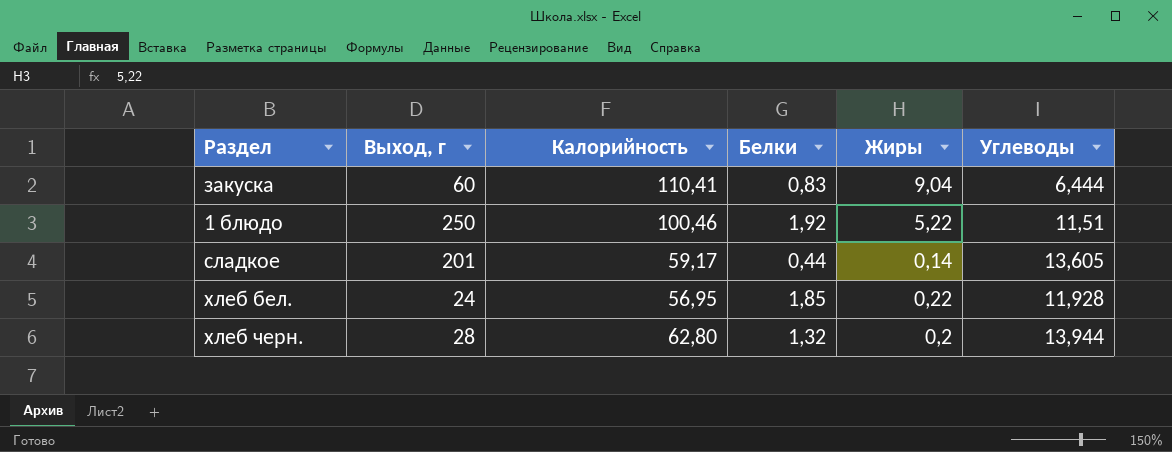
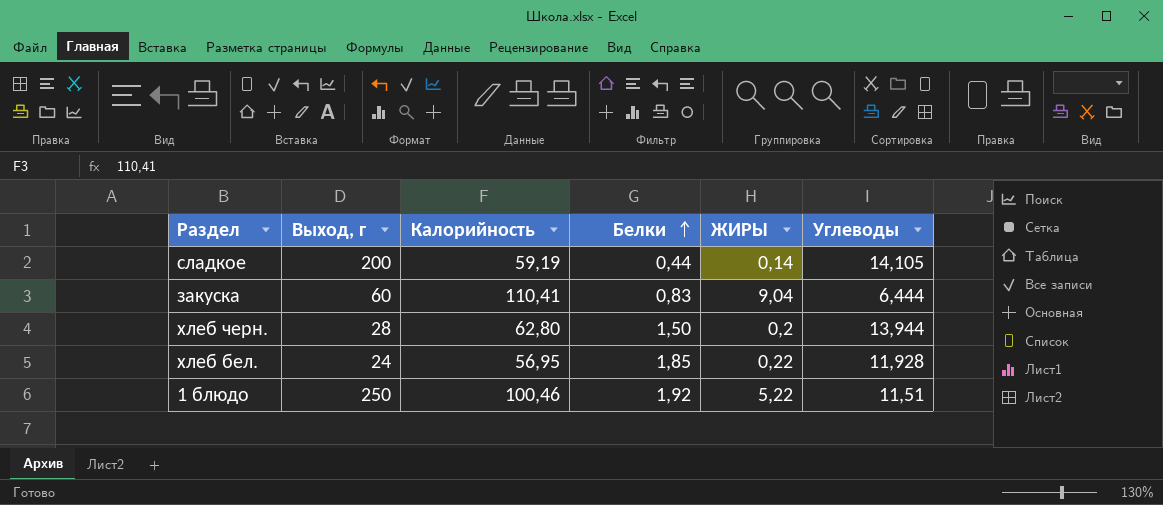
row order: none -> Белки ascending
column name: Жиры -> ЖИРЫ
сладкое | Выход, г: 201 -> 200
сладкое | Калорийность: 59,17 -> 59,19
сладкое | Углеводы: 13,605 -> 14,105
хлеб черн. | Белки: 1,32 -> 1,50

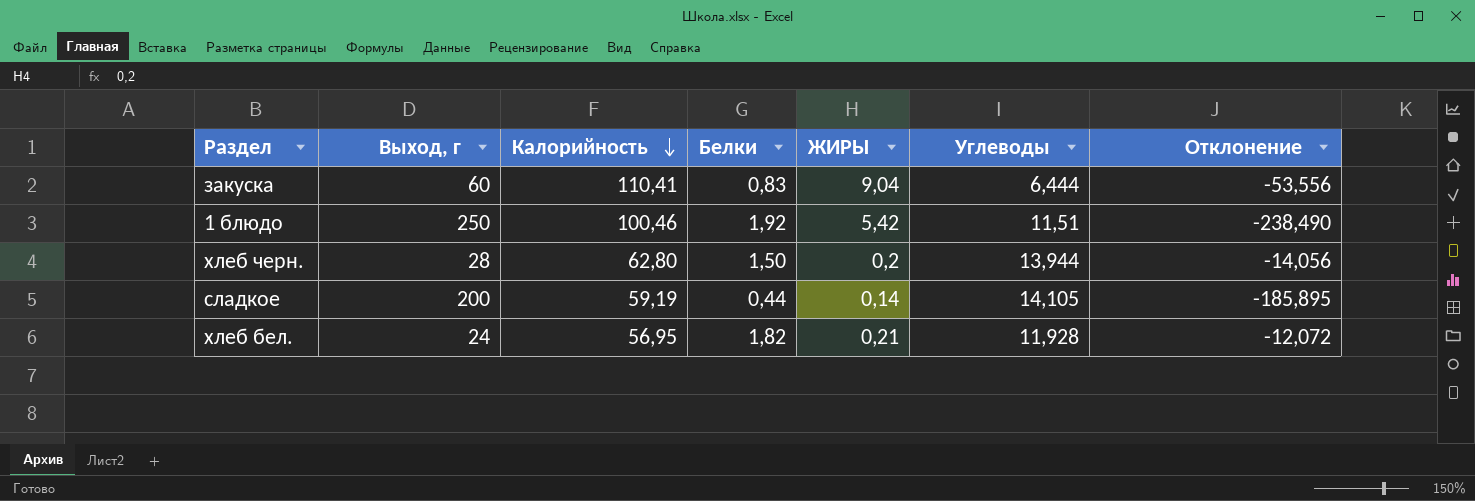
row order: Белки ascending -> Калорийность descending
column Отклонение | formula: none -> [Углеводы] - [Выход, г]
1 блюдо | ЖИРЫ: 5,22 -> 5,42
хлеб бел. | Белки: 1,85 -> 1,82
хлеб бел. | ЖИРЫ: 0,22 -> 0,21

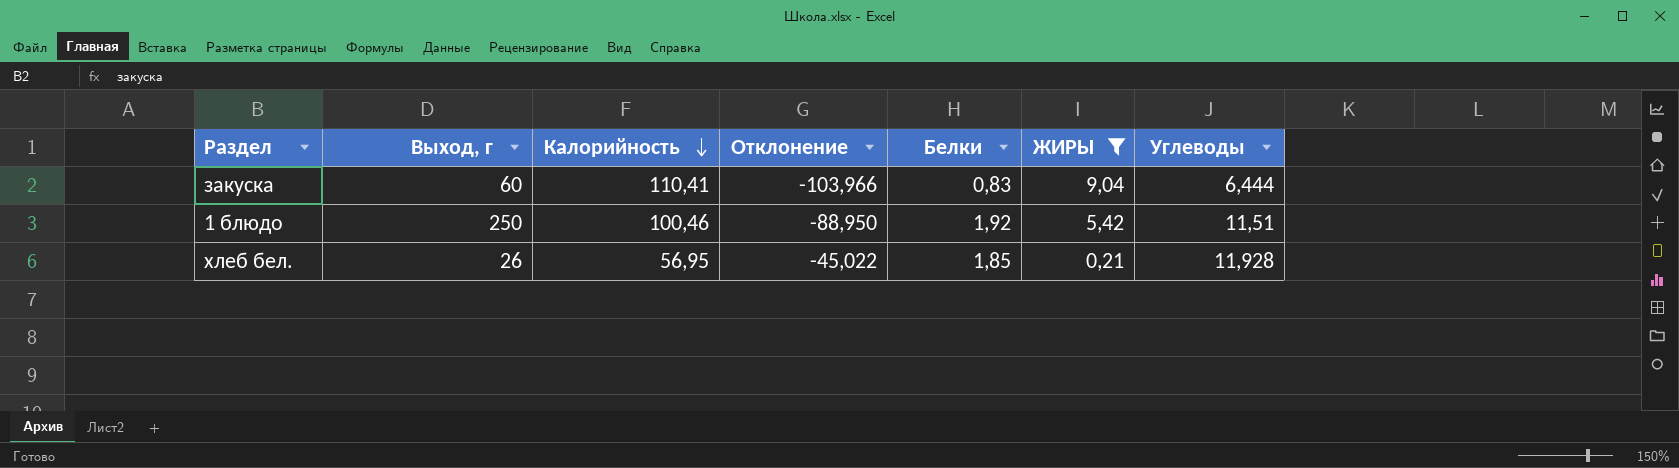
filter: none -> ЖИРЫ >= 0,21
column Отклонение | formula: [Углеводы] - [Выход, г] -> [Углеводы] - [Калорийность]
column Отклонение | position: 7 -> 4
хлеб бел. | Выход, г: 24 -> 26
хлеб бел. | Белки: 1,82 -> 1,85

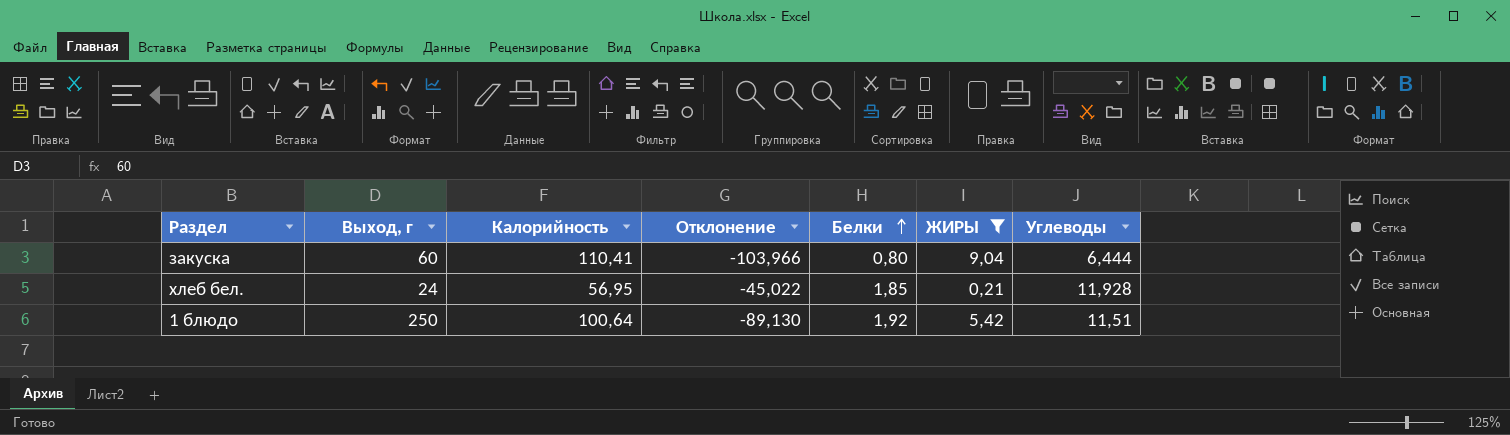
row order: Калорийность descending -> Белки ascending
закуска | Белки: 0,83 -> 0,80
хлеб бел. | Выход, г: 26 -> 24
1 блюдо | Калорийность: 100,46 -> 100,64
1 блюдо | Отклонение: -88,950 -> -89,130

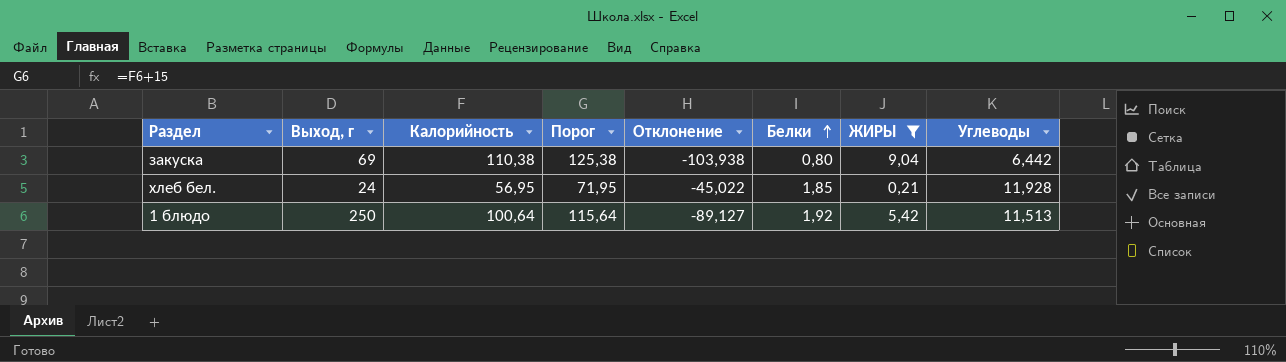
column Порог | formula: none -> [Калорийность] + 15
закуска | Выход, г: 60 -> 69
закуска | Калорийность: 110,41 -> 110,38
закуска | Отклонение: -103,966 -> -103,938
закуска | Углеводы: 6,444 -> 6,442
1 блюдо | Отклонение: -89,130 -> -89,127
1 блюдо | Углеводы: 11,51 -> 11,513

